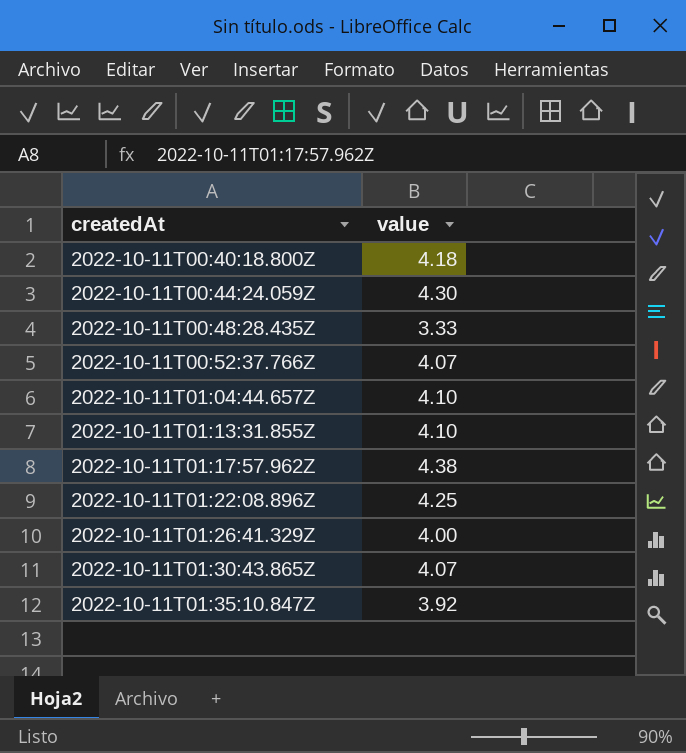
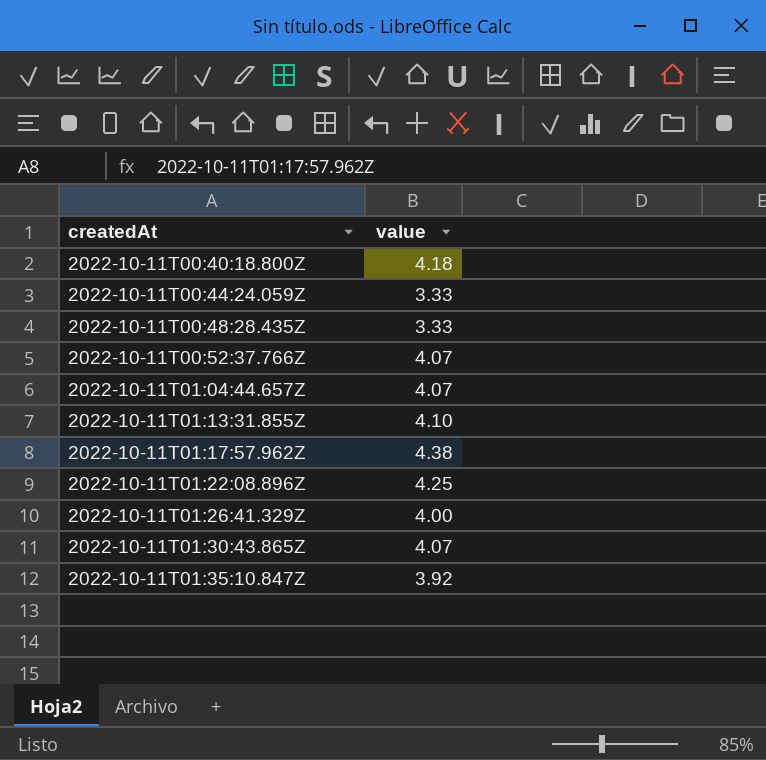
2022-10-11T00:44:24.059Z | value: 4.30 -> 3.33
2022-10-11T01:04:44.657Z | value: 4.10 -> 4.07

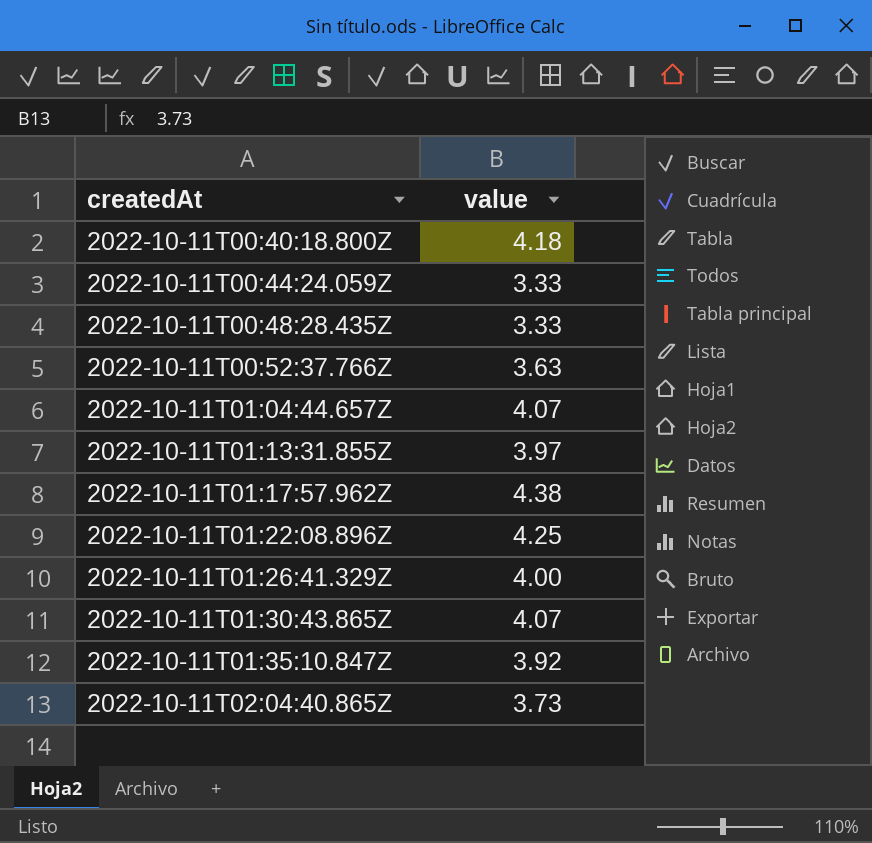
2022-10-11T00:52:37.766Z | value: 4.07 -> 3.63
2022-10-11T01:13:31.855Z | value: 4.10 -> 3.97
row 2022-10-11T02:04:40.865Z: none -> 3.73

